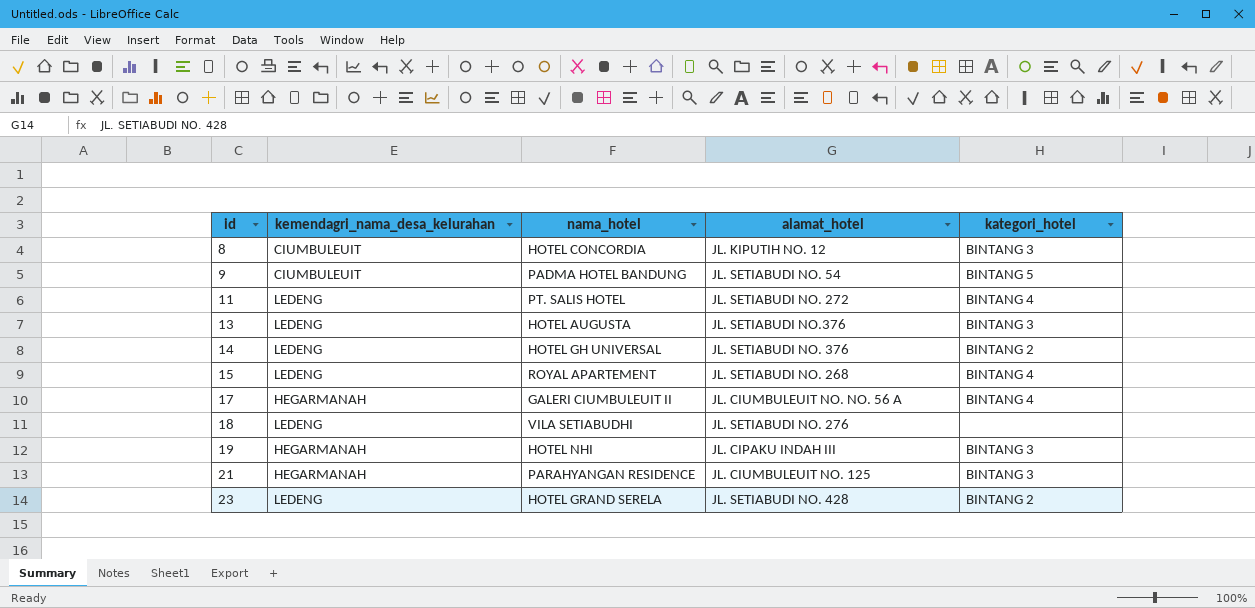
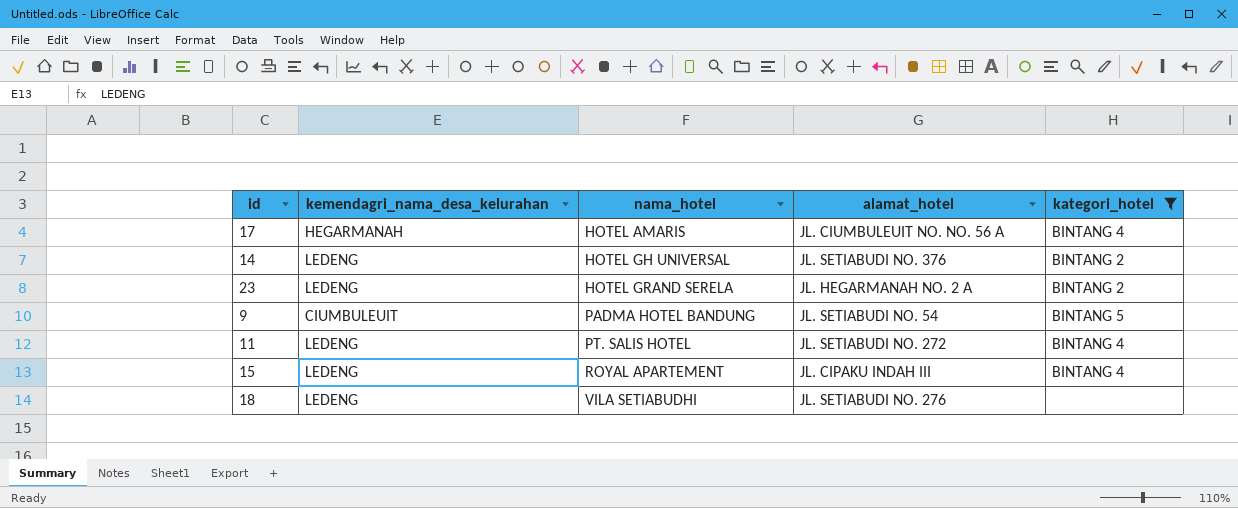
filter: none -> kategori_hotel != BINTANG 3
row order: id ascending -> nama_hotel ascending
17 | nama_hotel: GALERI CIUMBULEUIT II -> HOTEL AMARIS
23 | alamat_hotel: JL. SETIABUDI NO. 428 -> JL. HEGARMANAH NO. 2 A
15 | alamat_hotel: JL. SETIABUDI NO. 268 -> JL. CIPAKU INDAH III

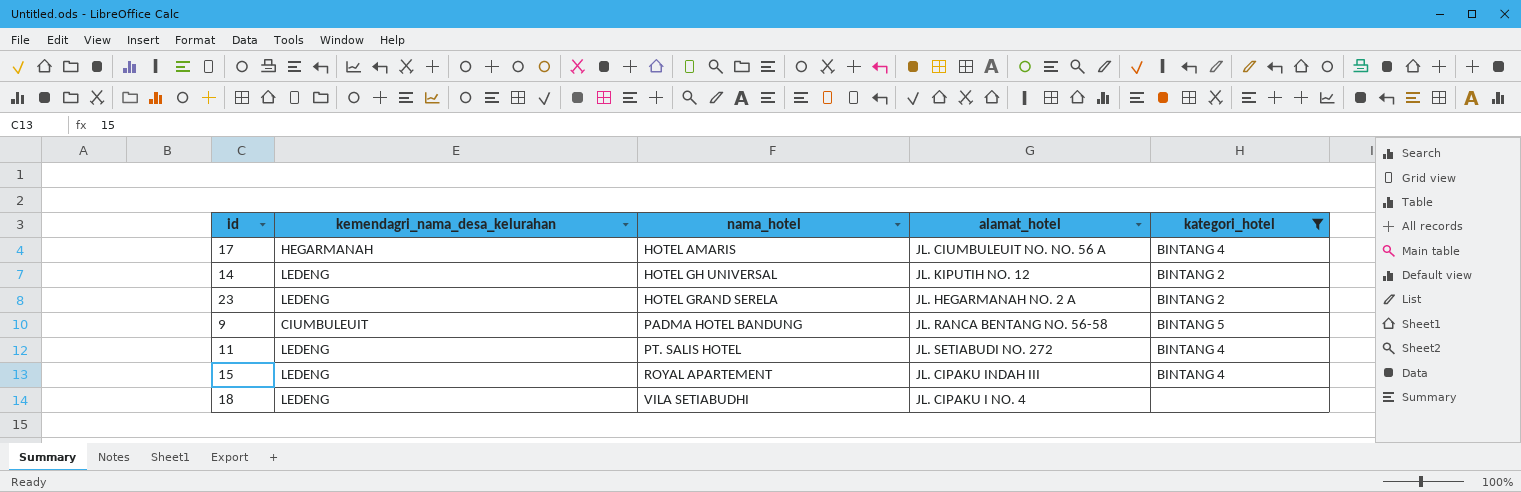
14 | alamat_hotel: JL. SETIABUDI NO. 376 -> JL. KIPUTIH NO. 12
9 | alamat_hotel: JL. SETIABUDI NO. 54 -> JL. RANCA BENTANG NO. 56-58
18 | alamat_hotel: JL. SETIABUDI NO. 276 -> JL. CIPAKU I NO. 4

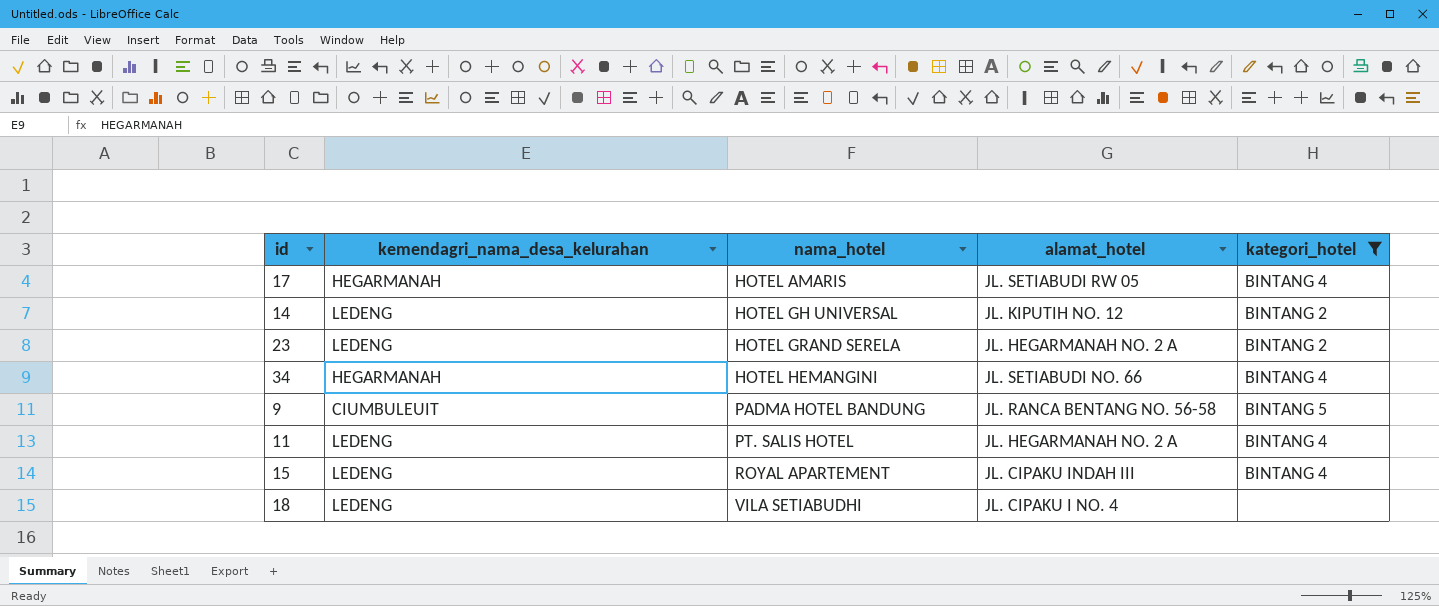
17 | alamat_hotel: JL. CIUMBULEUIT NO. NO. 56 A -> JL. SETIABUDI RW 05
row 34: none -> HEGARMANAH | HOTEL HEMANGINI | JL. SETIABUDI NO. 66 | BINTANG 4
11 | alamat_hotel: JL. SETIABUDI NO. 272 -> JL. HEGARMANAH NO. 2 A

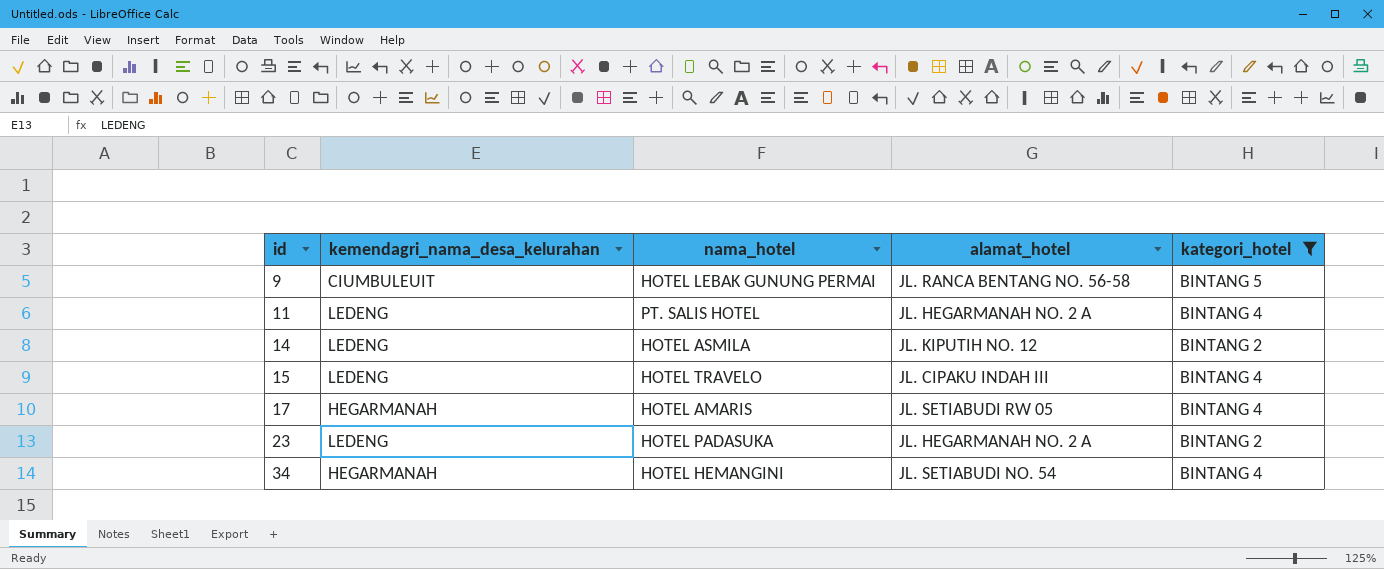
row order: nama_hotel ascending -> id ascending
row 18: LEDENG | VILA SETIABUDHI | JL. CIPAKU I NO. 4 | none -> none
9 | nama_hotel: PADMA HOTEL BANDUNG -> HOTEL LEBAK GUNUNG PERMAI
14 | nama_hotel: HOTEL GH UNIVERSAL -> HOTEL ASMILA
15 | nama_hotel: ROYAL APARTEMENT -> HOTEL TRAVELO
23 | nama_hotel: HOTEL GRAND SERELA -> HOTEL PADASUKA
34 | alamat_hotel: JL. SETIABUDI NO. 66 -> JL. SETIABUDI NO. 54

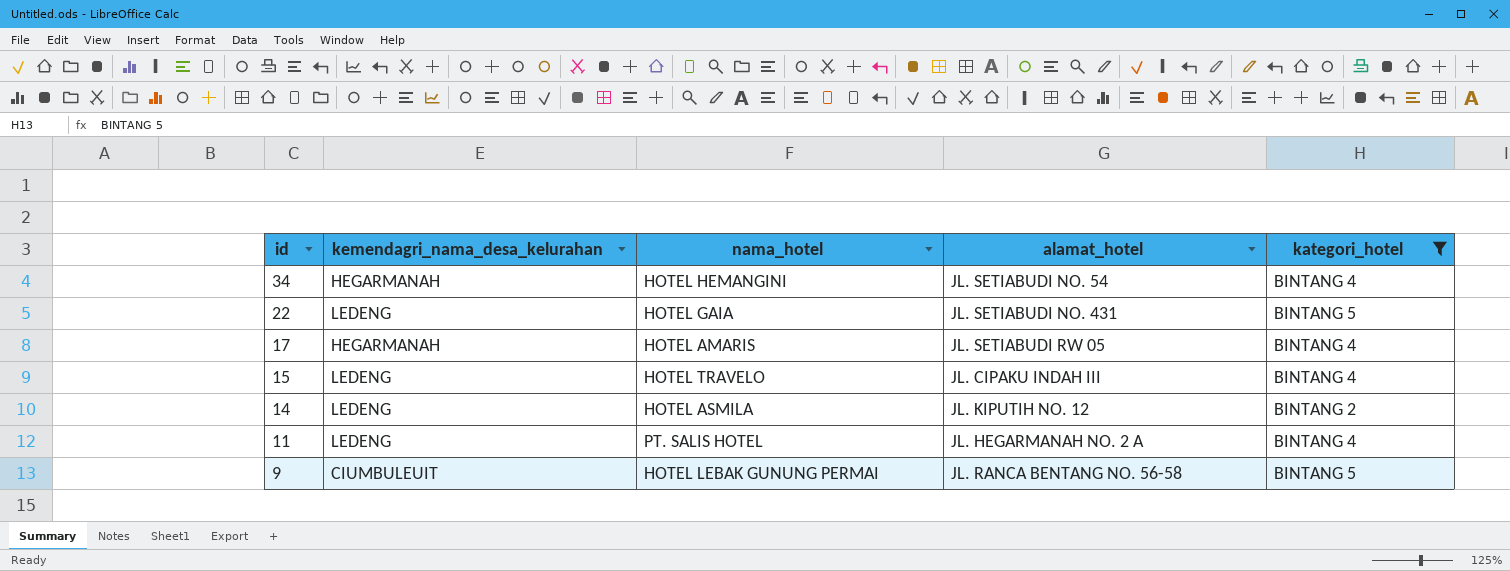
row order: id ascending -> id descending
row 23: LEDENG | HOTEL PADASUKA | JL. HEGARMANAH NO. 2 A | BINTANG 2 -> none
row 22: none -> LEDENG | HOTEL GAIA | JL. SETIABUDI NO. 431 | BINTANG 5

